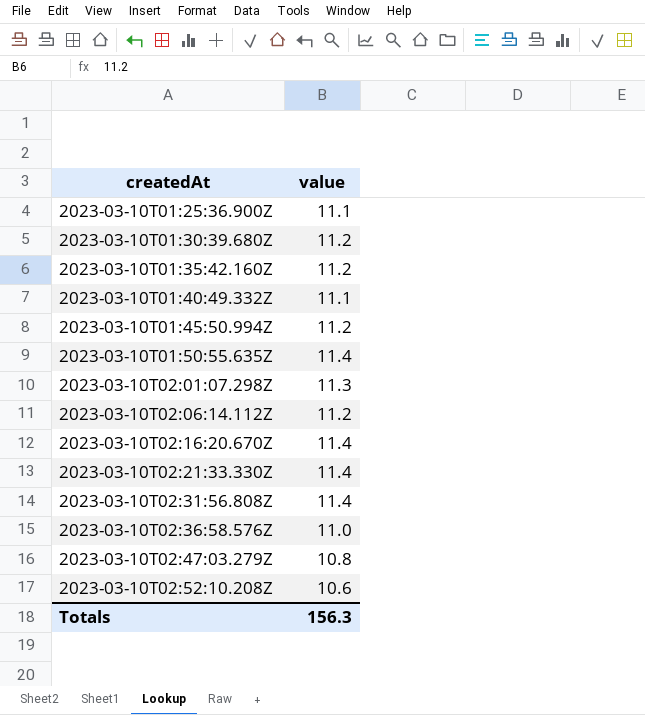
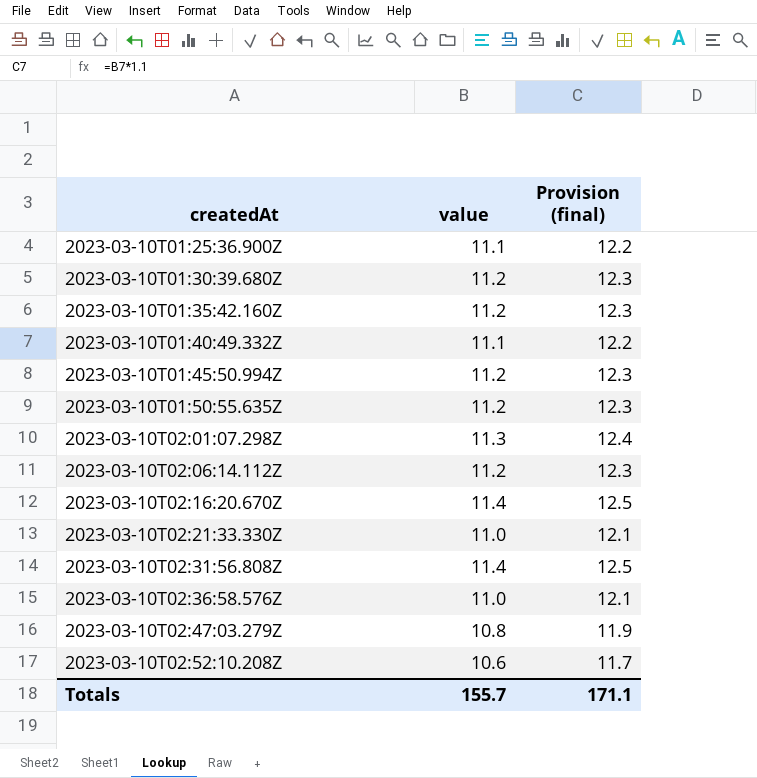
column Provision (final) | formula: none -> [value] * 1.1
2023-03-10T01:50:55.635Z | value: 11.4 -> 11.2
2023-03-10T02:21:33.330Z | value: 11.4 -> 11.0
Totals | value: 156.3 -> 155.7

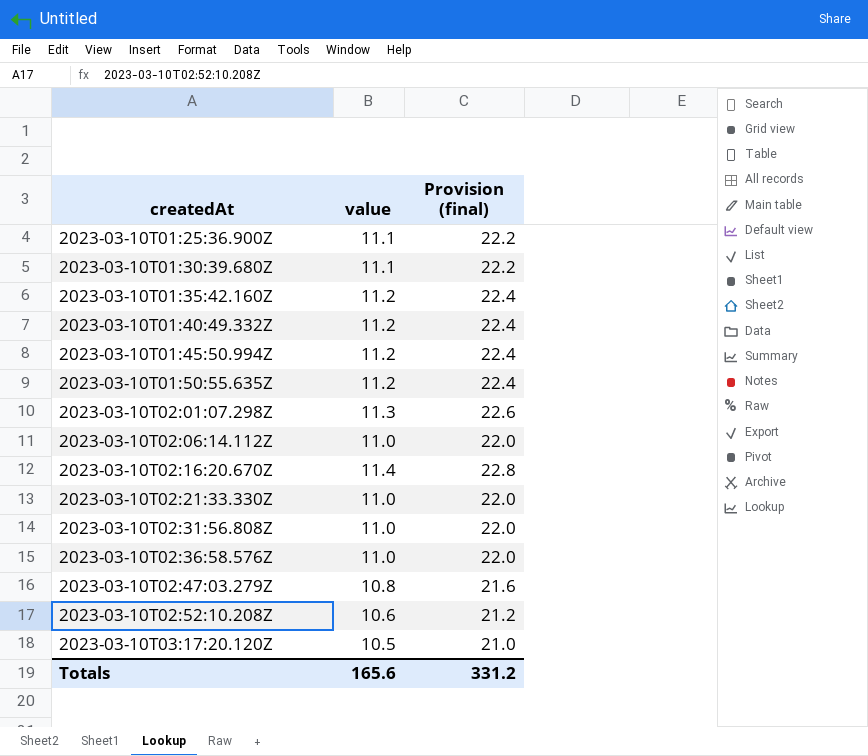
column Provision (final) | formula: [value] * 1.1 -> [value] * 2
2023-03-10T01:30:39.680Z | value: 11.2 -> 11.1
2023-03-10T01:40:49.332Z | value: 11.1 -> 11.2
2023-03-10T02:06:14.112Z | value: 11.2 -> 11.0
2023-03-10T02:31:56.808Z | value: 11.4 -> 11.0
row 2023-03-10T03:17:20.120Z: none -> 10.5 | 21.0
Totals | value: 155.7 -> 165.6
Totals | Provision (final): 171.1 -> 331.2

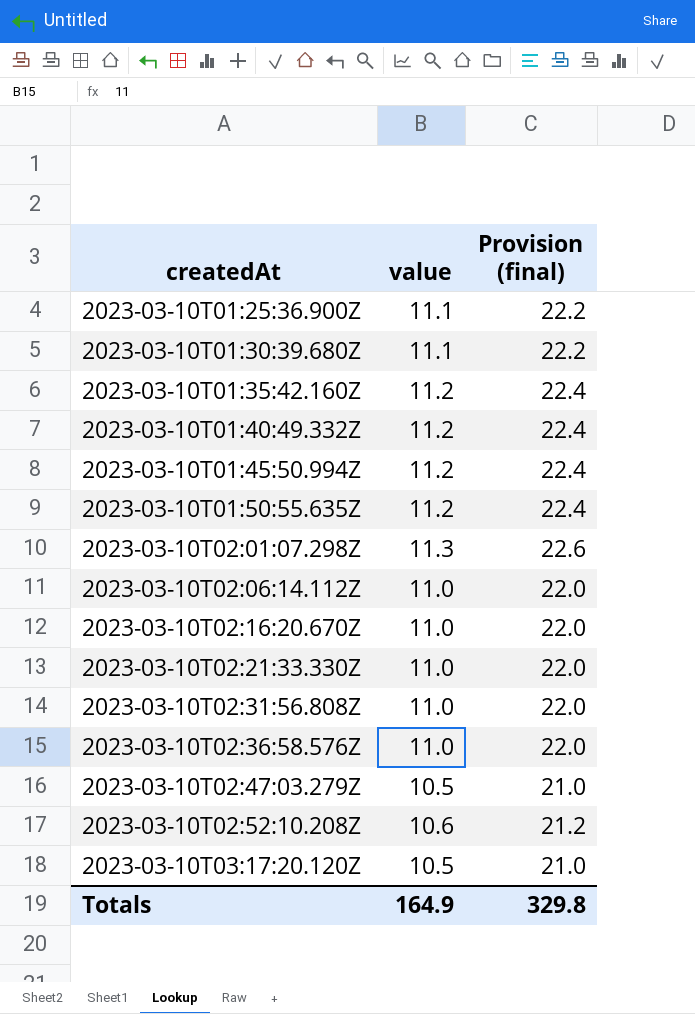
2023-03-10T02:16:20.670Z | value: 11.4 -> 11.0
2023-03-10T02:16:20.670Z | Provision (final): 22.8 -> 22.0
2023-03-10T02:47:03.279Z | value: 10.8 -> 10.5
2023-03-10T02:47:03.279Z | Provision (final): 21.6 -> 21.0
Totals | value: 165.6 -> 164.9
Totals | Provision (final): 331.2 -> 329.8

